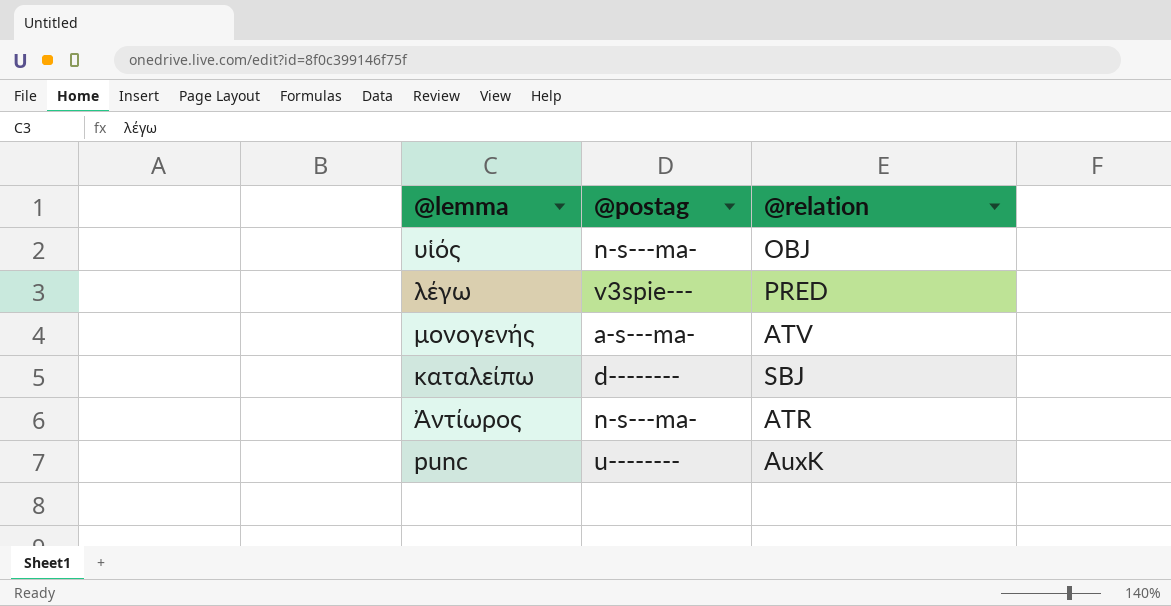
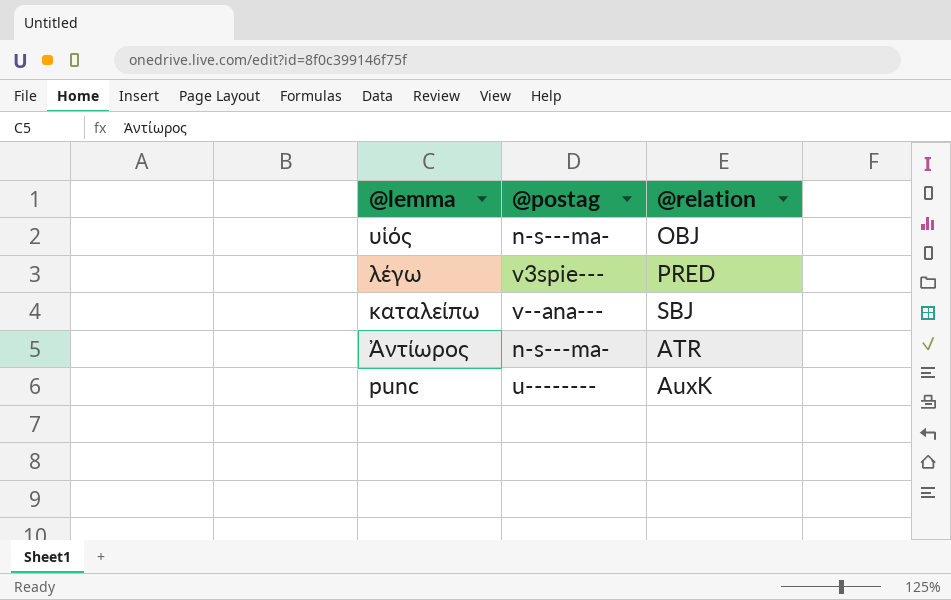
row μονογενής: a-s---ma- | ATV -> none
καταλείπω | @postag: d-------- -> v--ana---

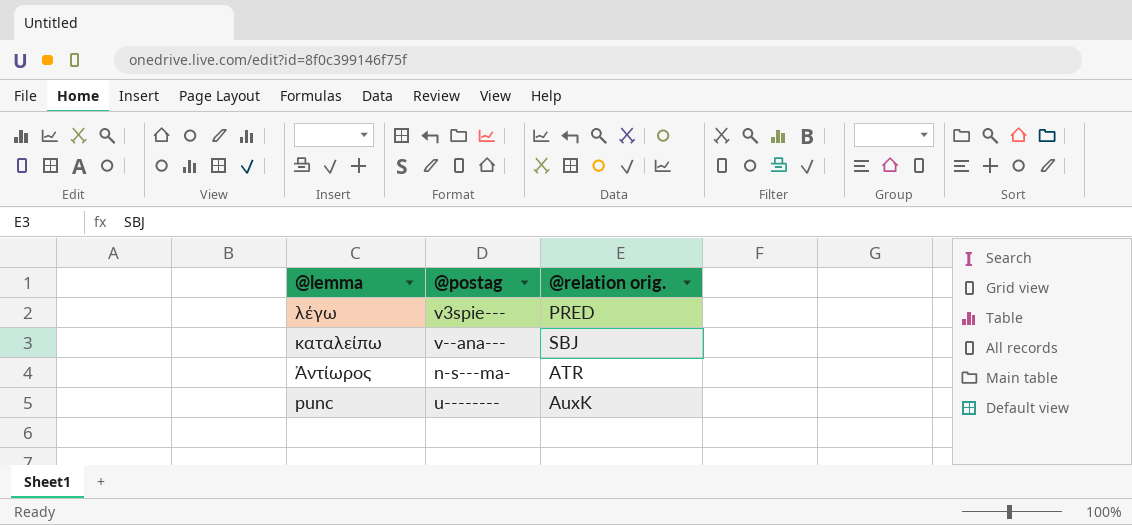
column name: @relation -> @relation orig.
row υἱός: n-s---ma- | OBJ -> none

